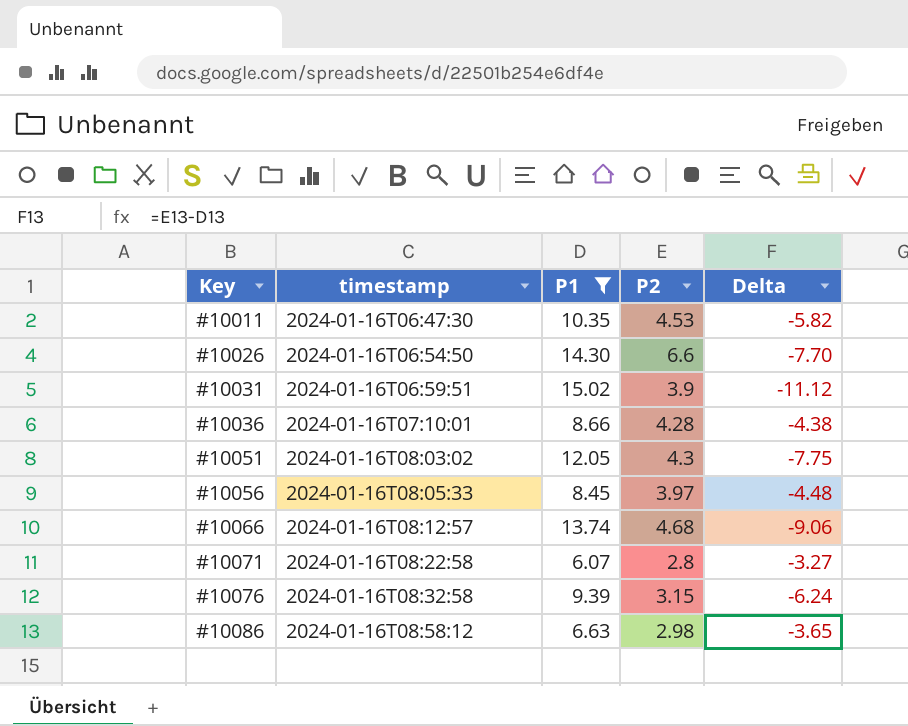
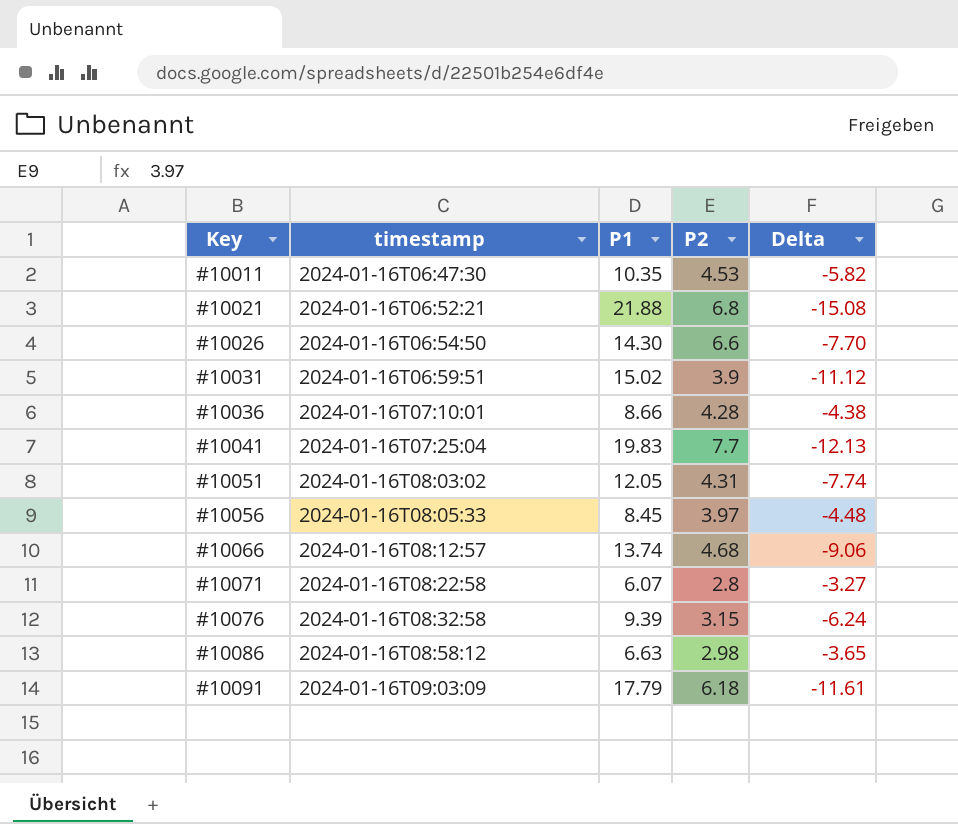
filter: P1 <= 15.02 -> none
#10051 | P2: 4.3 -> 4.31
#10051 | Delta: -7.75 -> -7.74

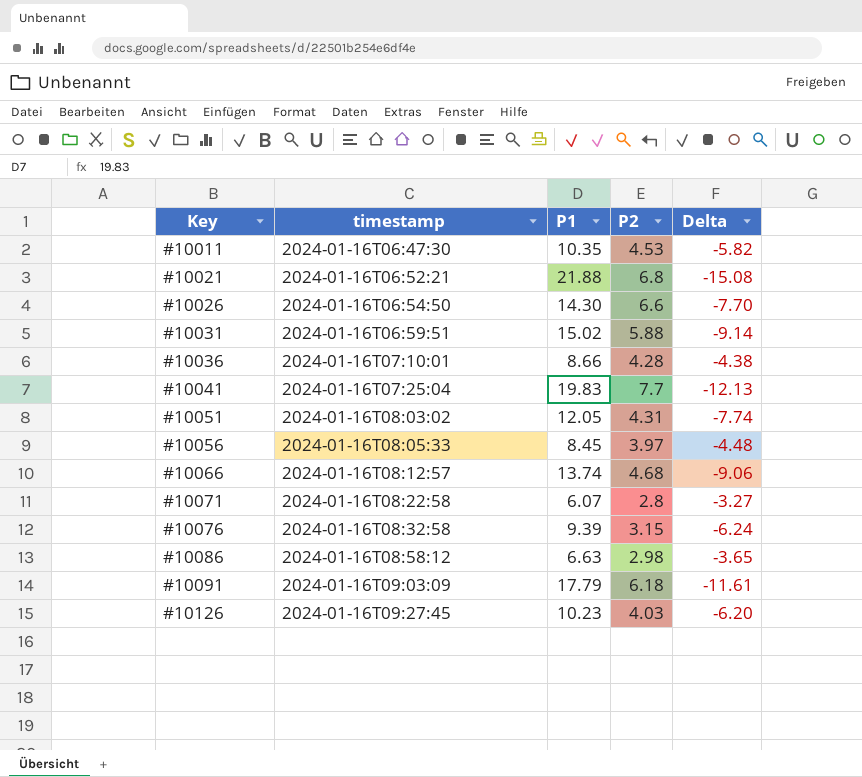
#10031 | P2: 3.9 -> 5.88
#10031 | Delta: -11.12 -> -9.14
row #10126: none -> 2024-01-16T09:27:45 | 10.23 | 4.03 | -6.20

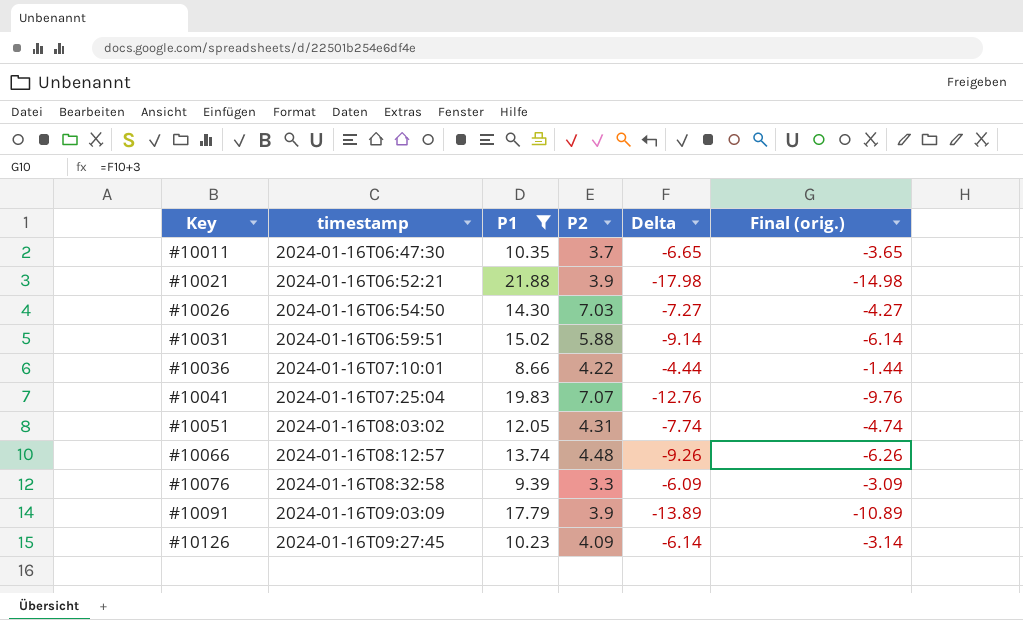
filter: none -> P1 >= 8.66
column Final (orig.) | formula: none -> [Delta] + 3
#10011 | P2: 4.53 -> 3.7
#10011 | Delta: -5.82 -> -6.65
#10021 | P2: 6.8 -> 3.9
#10021 | Delta: -15.08 -> -17.98
#10026 | P2: 6.6 -> 7.03
#10026 | Delta: -7.70 -> -7.27
#10036 | P2: 4.28 -> 4.22
#10036 | Delta: -4.38 -> -4.44
#10041 | P2: 7.7 -> 7.07
#10041 | Delta: -12.13 -> -12.76
#10066 | P2: 4.68 -> 4.48
#10066 | Delta: -9.06 -> -9.26
#10076 | P2: 3.15 -> 3.3
#10076 | Delta: -6.24 -> -6.09
#10091 | P2: 6.18 -> 3.9
#10091 | Delta: -11.61 -> -13.89
#10126 | P2: 4.03 -> 4.09
#10126 | Delta: -6.20 -> -6.14

